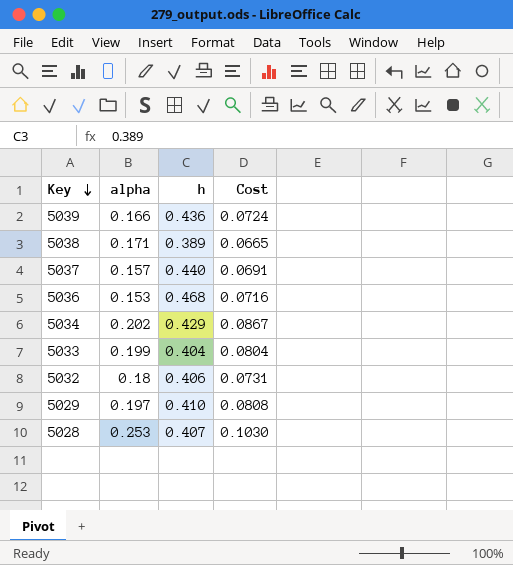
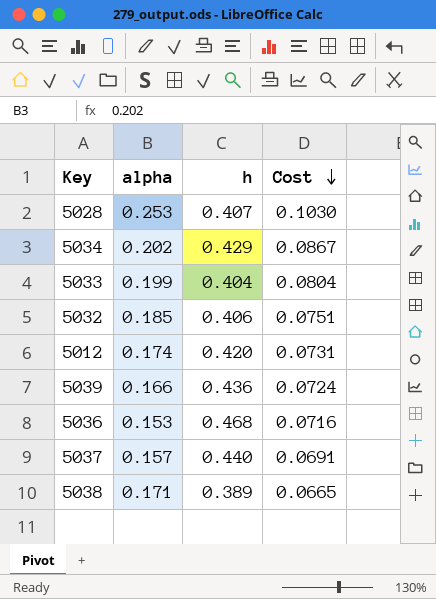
row order: Key descending -> Cost descending
row 5029: 0.197 | 0.410 | 0.0808 -> none
5032 | alpha: 0.18 -> 0.185
5032 | Cost: 0.0731 -> 0.0751
row 5012: none -> 0.174 | 0.420 | 0.0731

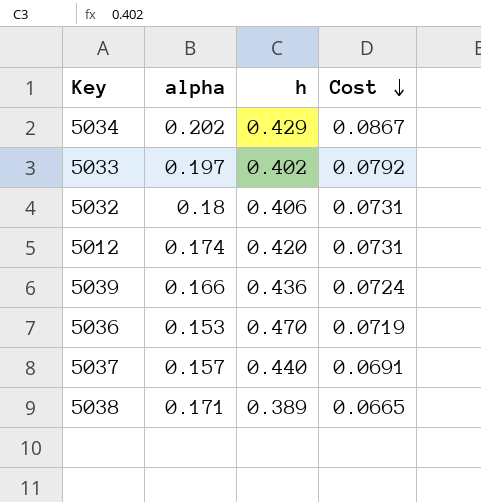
row 5028: 0.253 | 0.407 | 0.1030 -> none
5033 | alpha: 0.199 -> 0.197
5033 | h: 0.404 -> 0.402
5033 | Cost: 0.0804 -> 0.0792
5032 | alpha: 0.185 -> 0.18
5032 | Cost: 0.0751 -> 0.0731
5036 | h: 0.468 -> 0.470
5036 | Cost: 0.0716 -> 0.0719

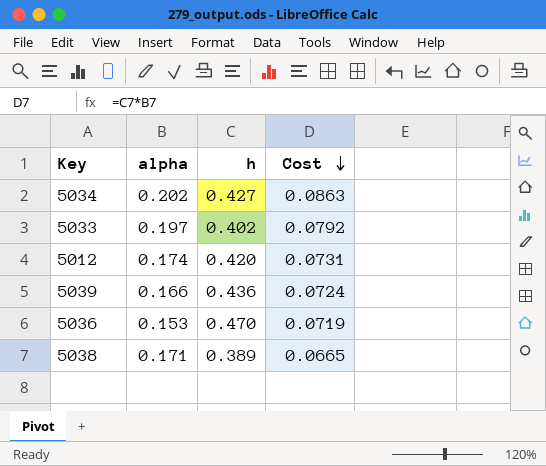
row 5032: 0.18 | 0.406 | 0.0731 -> none
row 5037: 0.157 | 0.440 | 0.0691 -> none
5034 | h: 0.429 -> 0.427
5034 | Cost: 0.0867 -> 0.0863

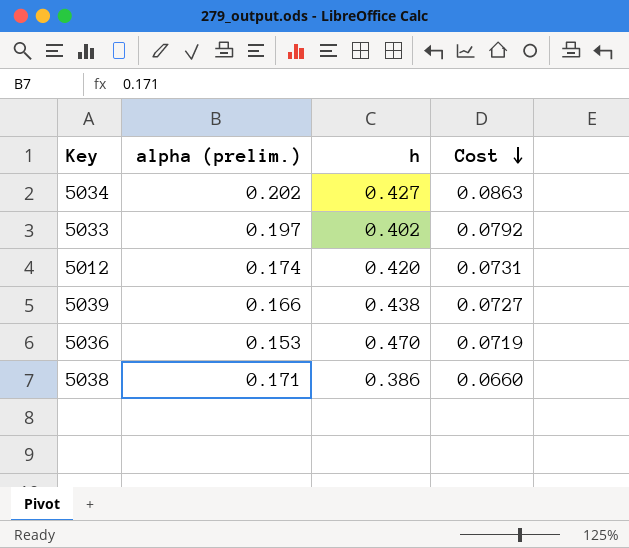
column name: alpha -> alpha (prelim.)
5039 | h: 0.436 -> 0.438
5039 | Cost: 0.0724 -> 0.0727
5038 | h: 0.389 -> 0.386
5038 | Cost: 0.0665 -> 0.0660

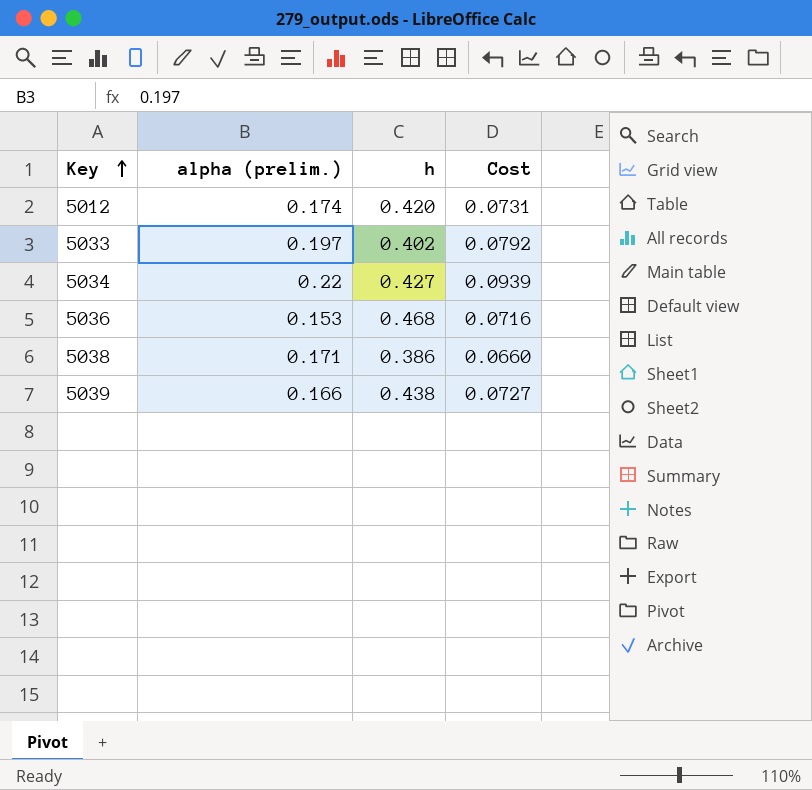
row order: Cost descending -> Key ascending
5034 | alpha (prelim.): 0.202 -> 0.22
5034 | Cost: 0.0863 -> 0.0939
5036 | h: 0.470 -> 0.468
5036 | Cost: 0.0719 -> 0.0716

